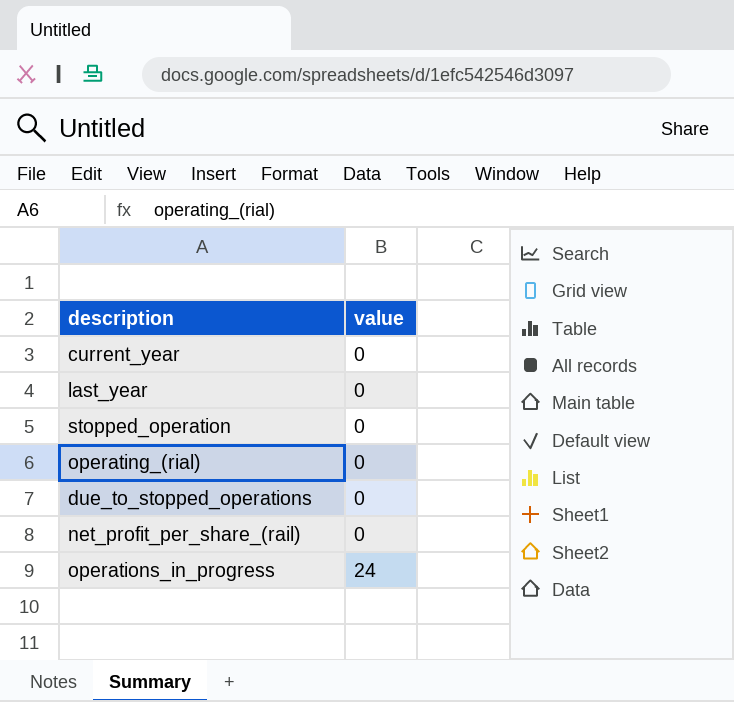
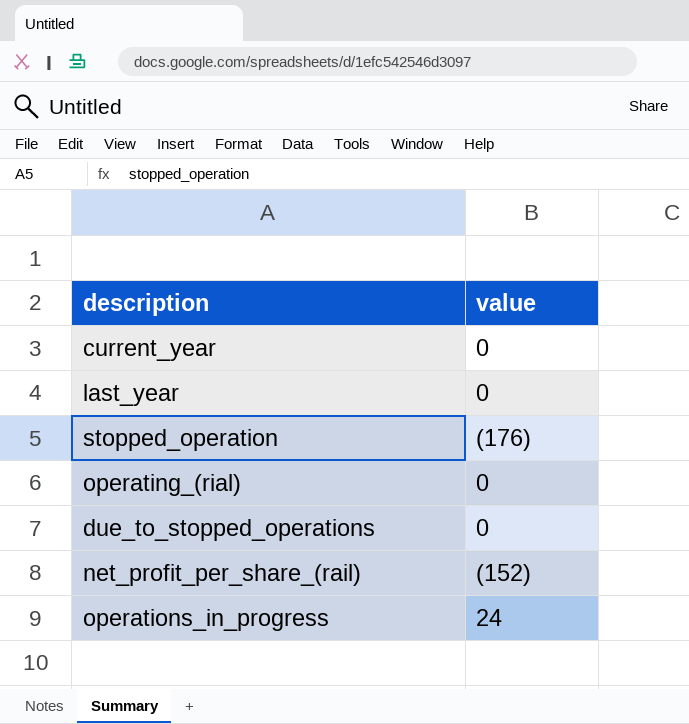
stopped_operation | value: 0 -> (176)
net_profit_per_share_(rail) | value: 0 -> (152)

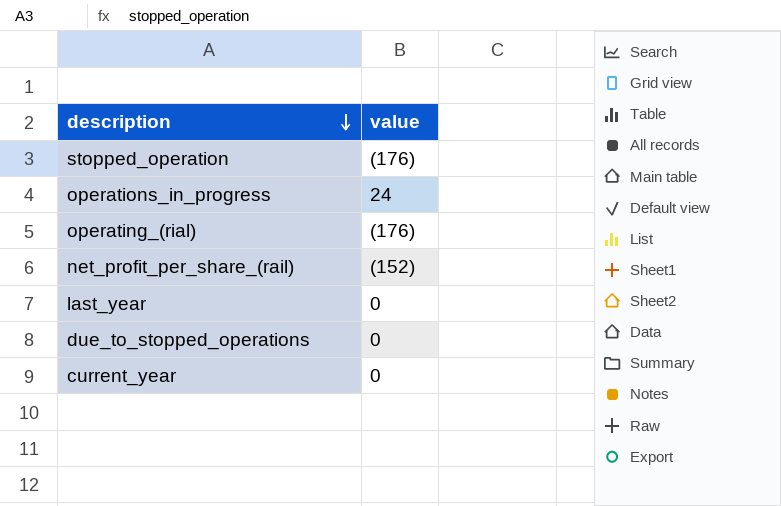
row order: none -> description descending
operating_(rial) | value: 0 -> (176)

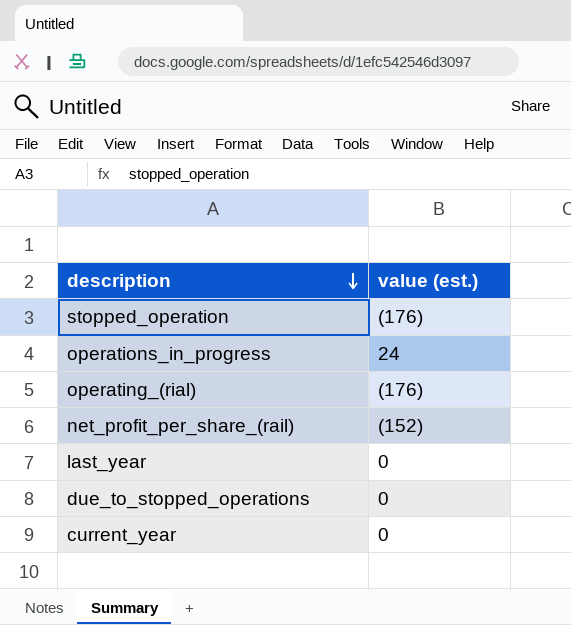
column name: value -> value (est.)

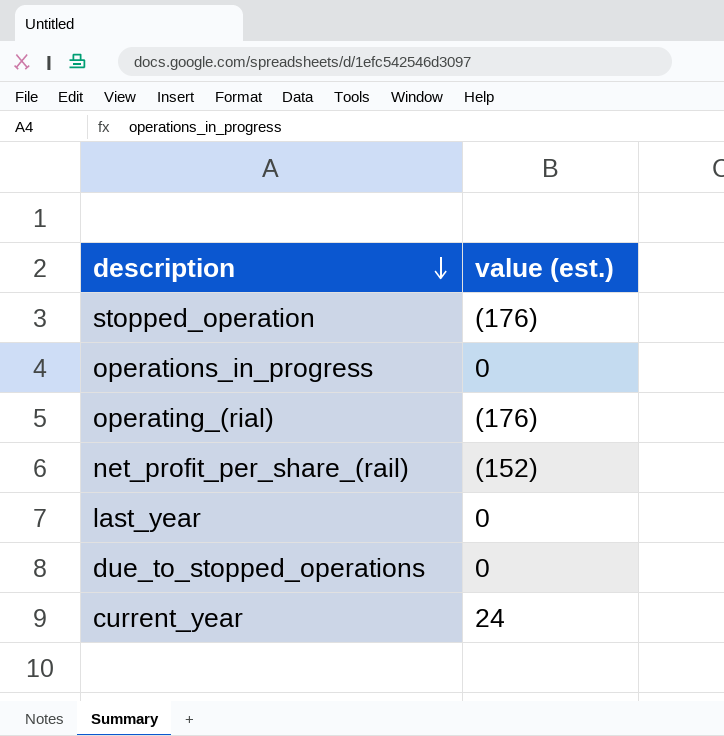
operations_in_progress | value (est.): 24 -> 0
current_year | value (est.): 0 -> 24

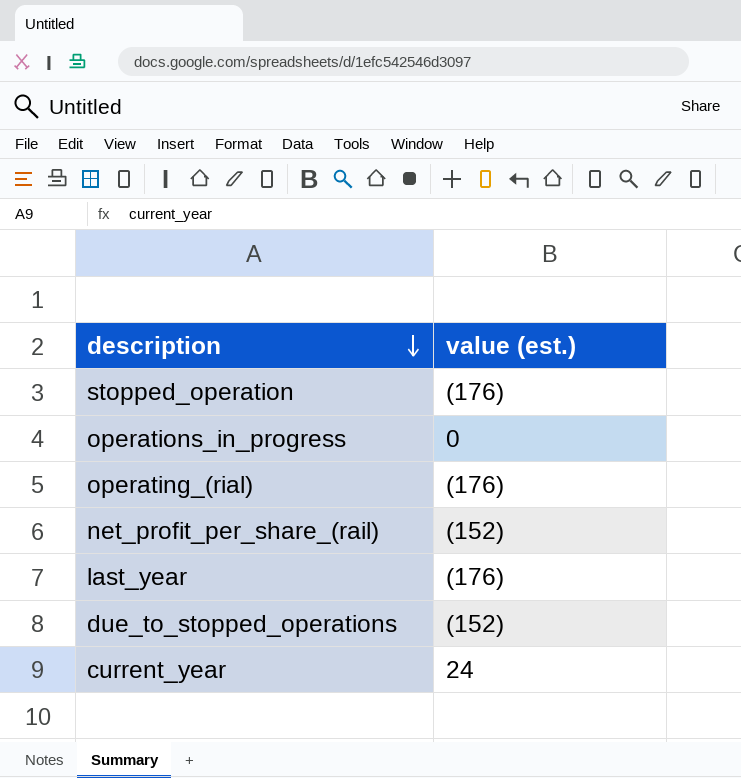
last_year | value (est.): 0 -> (176)
due_to_stopped_operations | value (est.): 0 -> (152)

